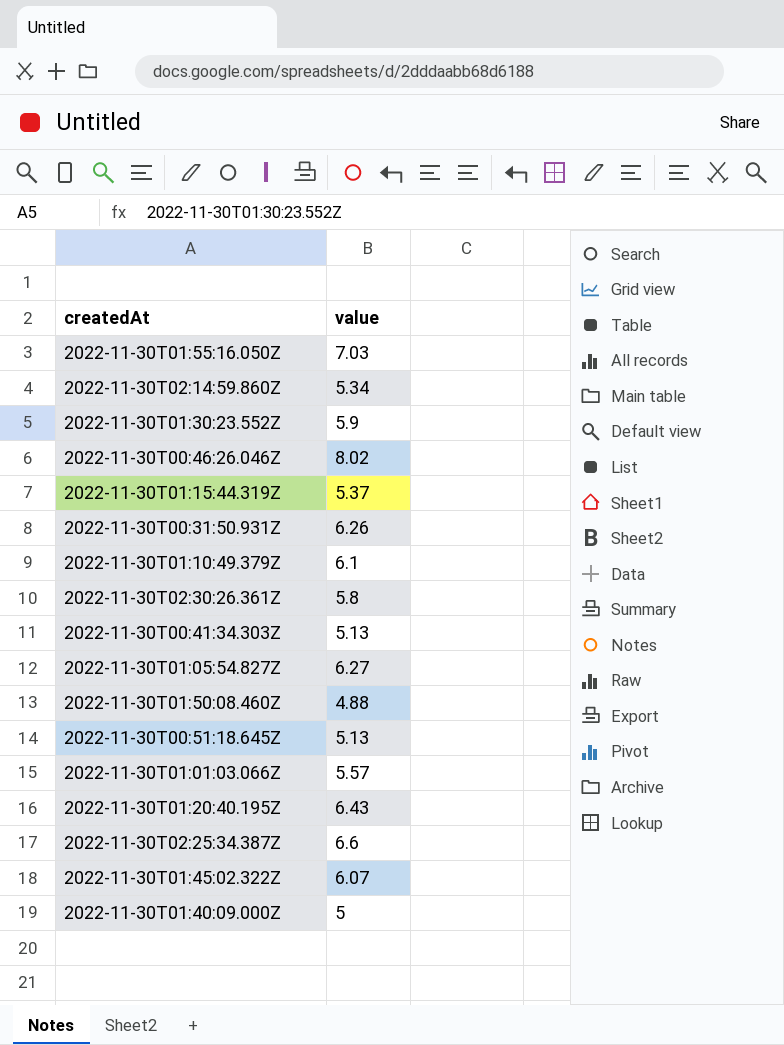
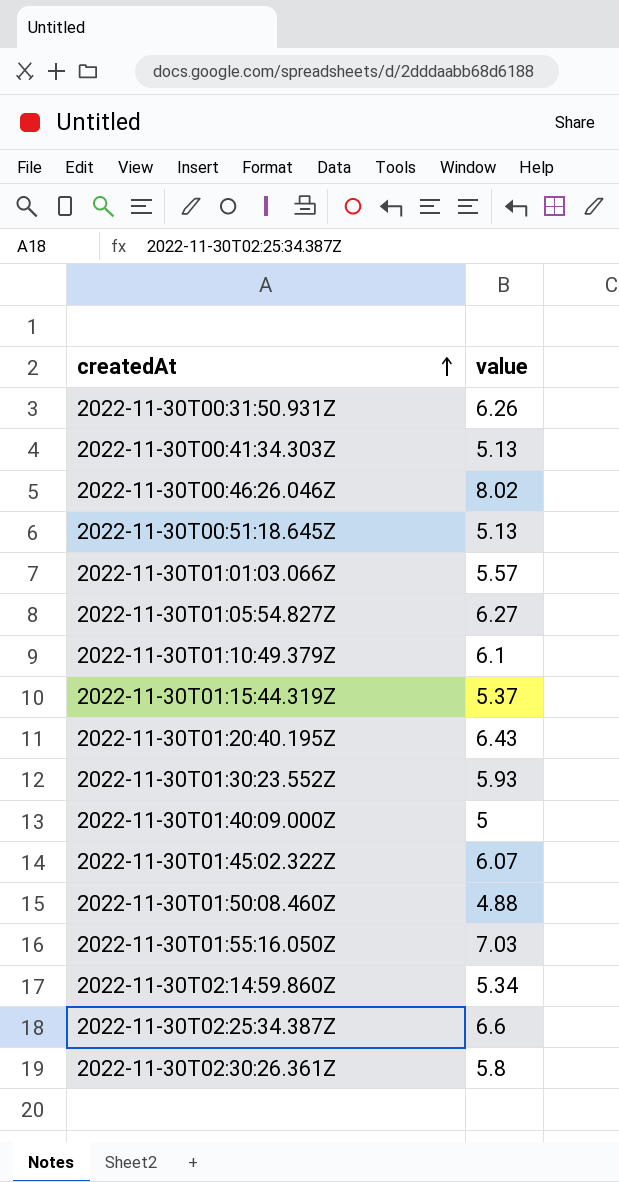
row order: none -> createdAt ascending
2022-11-30T01:30:23.552Z | value: 5.9 -> 5.93

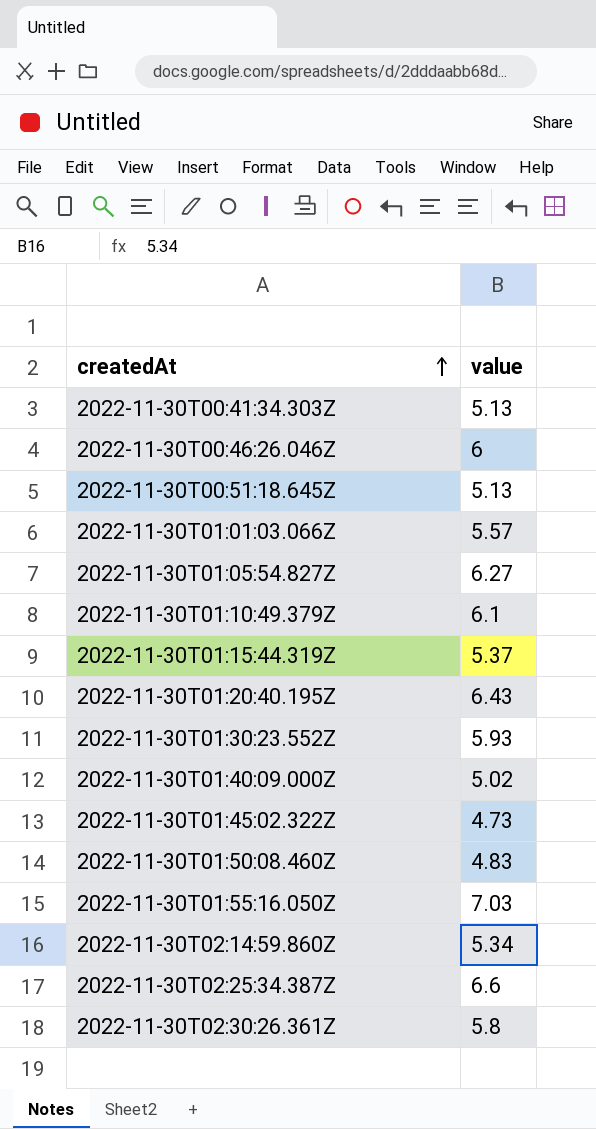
row 2022-11-30T00:31:50.931Z: 6.26 -> none
2022-11-30T00:46:26.046Z | value: 8.02 -> 6
2022-11-30T01:40:09.000Z | value: 5 -> 5.02
2022-11-30T01:45:02.322Z | value: 6.07 -> 4.73
2022-11-30T01:50:08.460Z | value: 4.88 -> 4.83

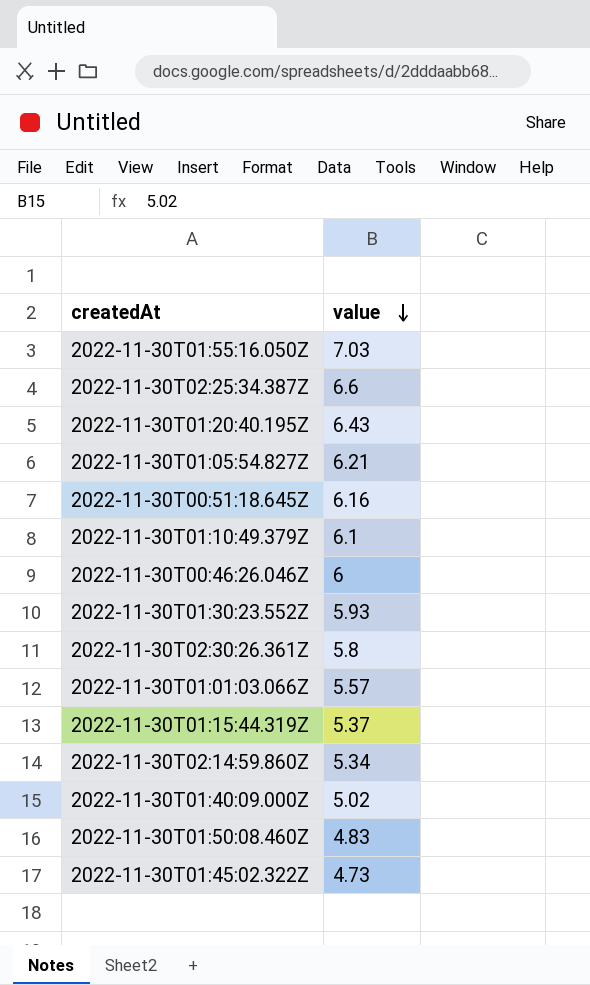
row order: createdAt ascending -> value descending
row 2022-11-30T00:41:34.303Z: 5.13 -> none
2022-11-30T01:05:54.827Z | value: 6.27 -> 6.21
2022-11-30T00:51:18.645Z | value: 5.13 -> 6.16

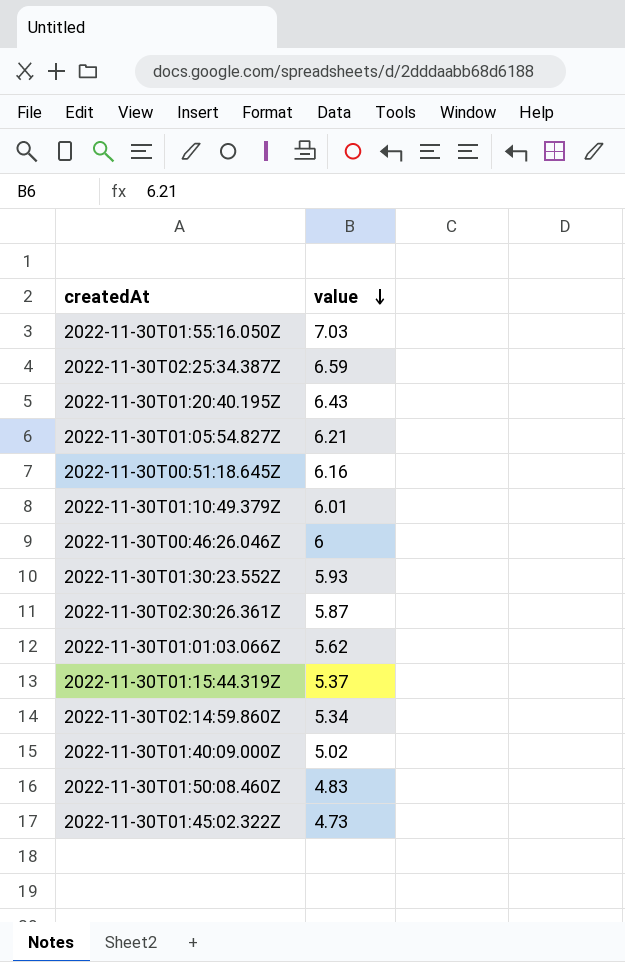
2022-11-30T02:25:34.387Z | value: 6.6 -> 6.59
2022-11-30T01:10:49.379Z | value: 6.1 -> 6.01
2022-11-30T02:30:26.361Z | value: 5.8 -> 5.87
2022-11-30T01:01:03.066Z | value: 5.57 -> 5.62

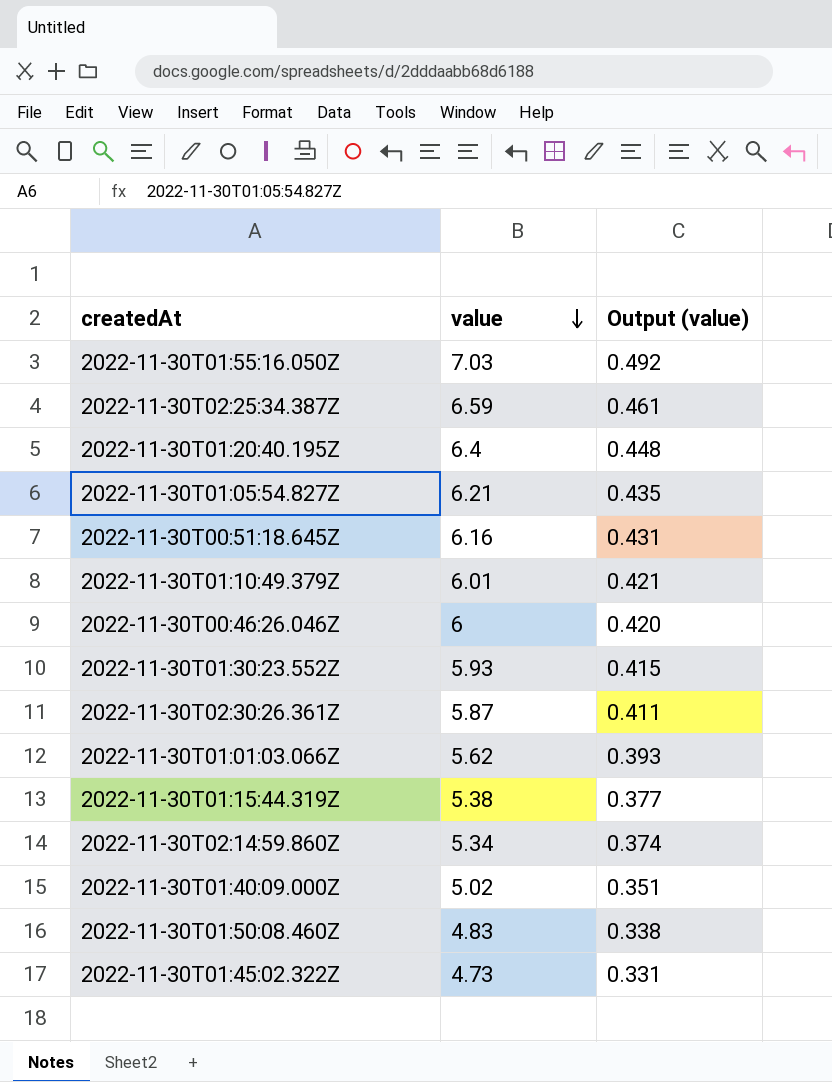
column Output (value) | formula: none -> [value] * 0.07
2022-11-30T01:20:40.195Z | value: 6.43 -> 6.4
2022-11-30T01:15:44.319Z | value: 5.37 -> 5.38

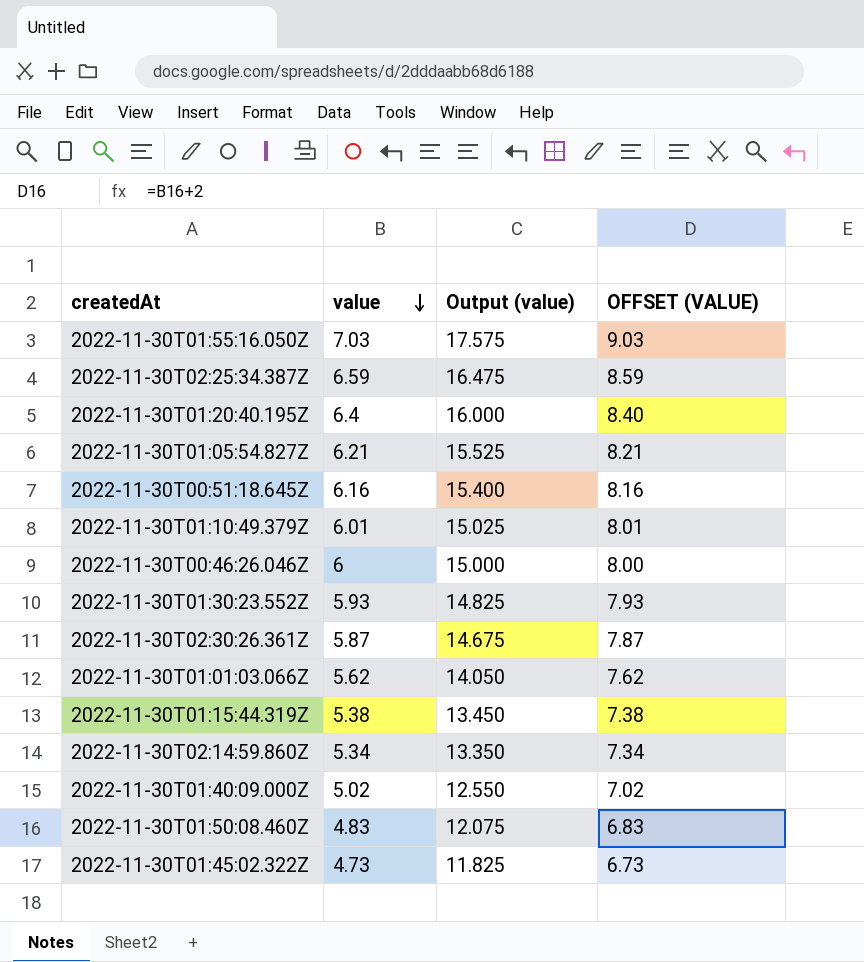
column Output (value) | formula: [value] * 0.07 -> [value] * 2.5
column OFFSET (VALUE) | formula: none -> [value] + 2

